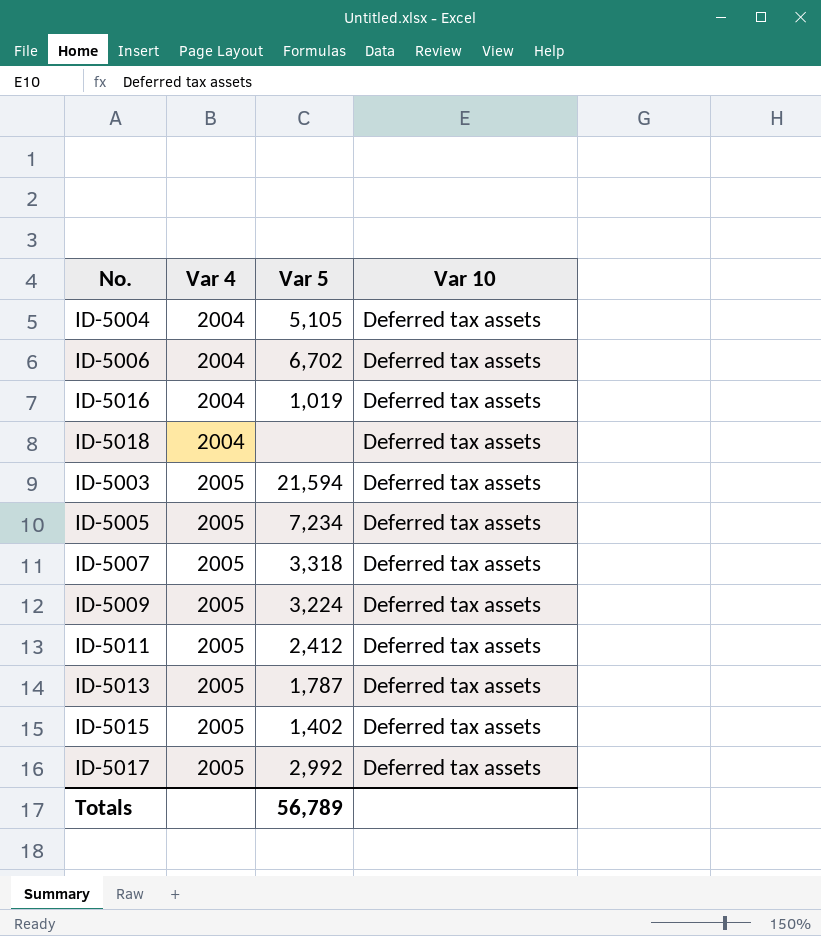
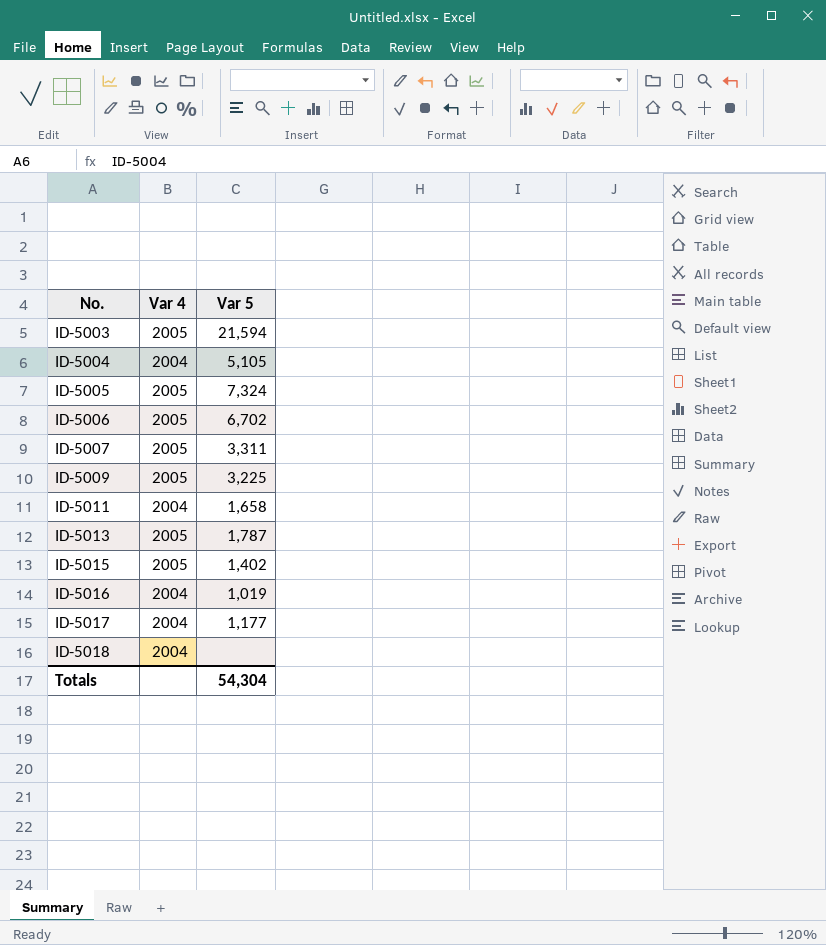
row order: Var 4 ascending -> No. ascending
column Var 10 | position: 4 -> none
ID-5005 | Var 5: 7,234 -> 7,324
ID-5006 | Var 4: 2004 -> 2005
ID-5007 | Var 5: 3,318 -> 3,311
ID-5009 | Var 5: 3,224 -> 3,225
ID-5011 | Var 4: 2005 -> 2004
ID-5011 | Var 5: 2,412 -> 1,658
ID-5017 | Var 4: 2005 -> 2004
ID-5017 | Var 5: 2,992 -> 1,177
Totals | Var 5: 56,789 -> 54,304

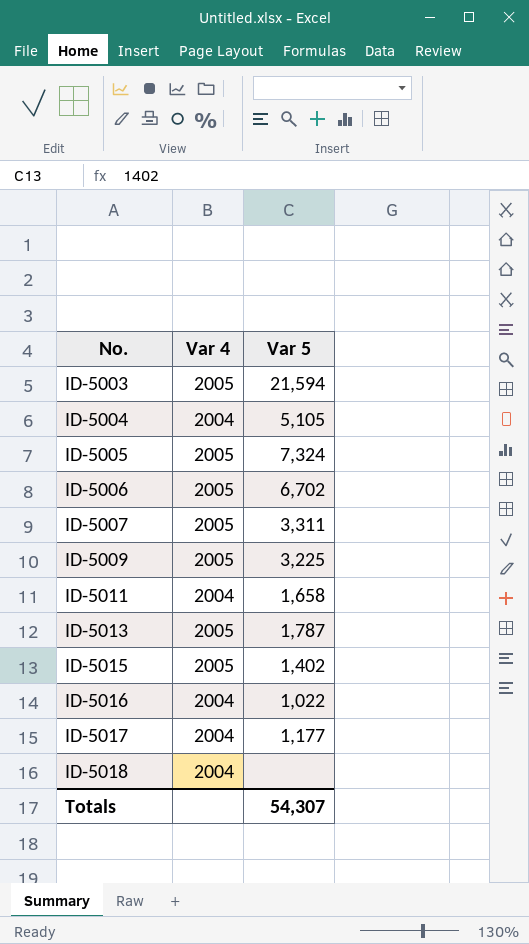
ID-5016 | Var 5: 1,019 -> 1,022
Totals | Var 5: 54,304 -> 54,307

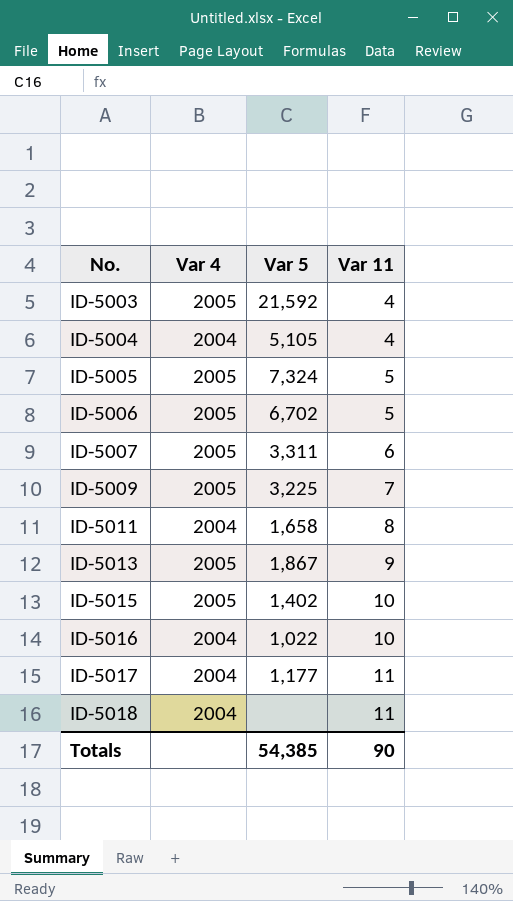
column Var 11 | position: none -> 4
ID-5003 | Var 5: 21,594 -> 21,592
ID-5013 | Var 5: 1,787 -> 1,867
Totals | Var 5: 54,307 -> 54,385

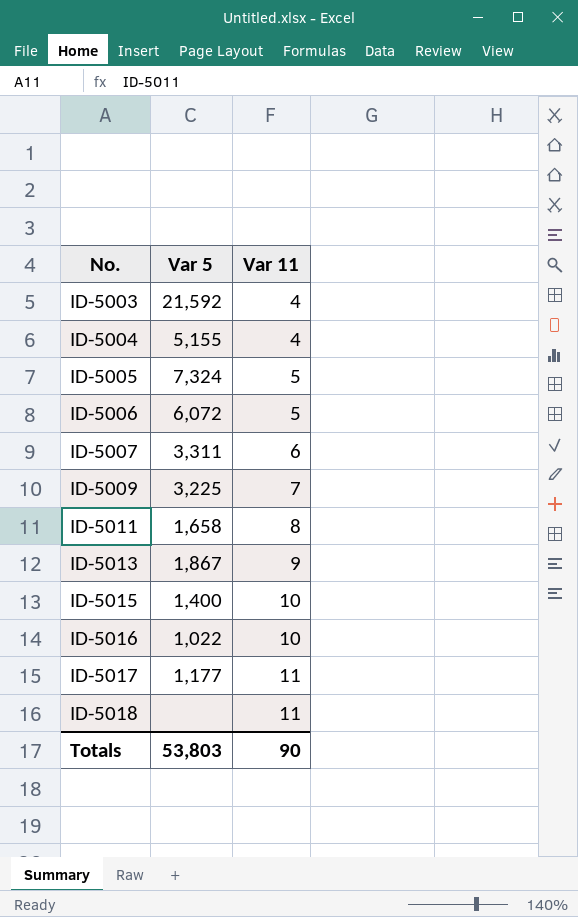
column Var 4 | position: 2 -> none
ID-5004 | Var 5: 5,105 -> 5,155
ID-5006 | Var 5: 6,702 -> 6,072
ID-5015 | Var 5: 1,402 -> 1,400
Totals | Var 5: 54,385 -> 53,803

